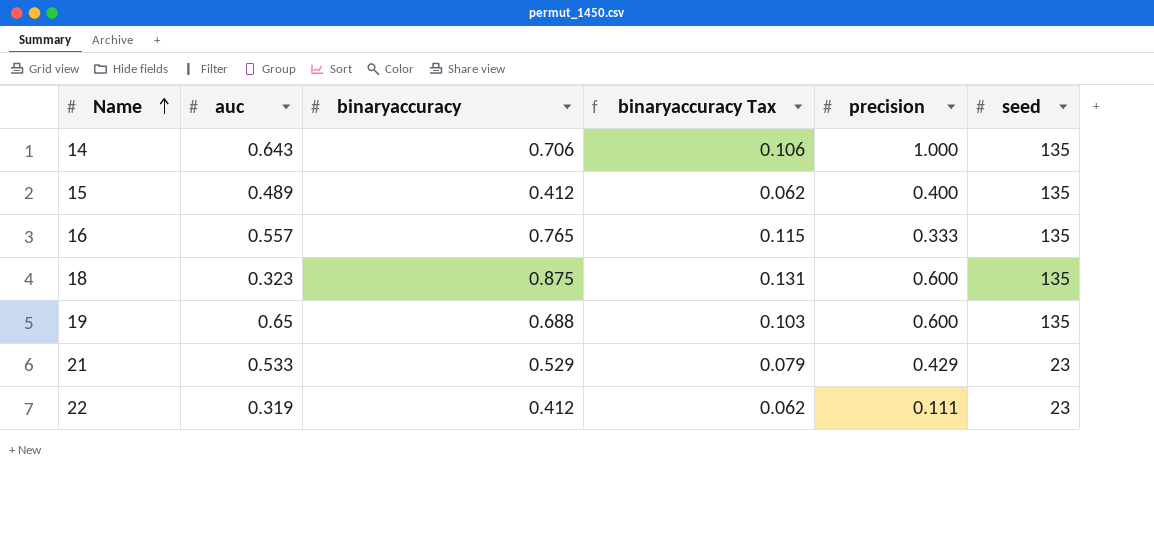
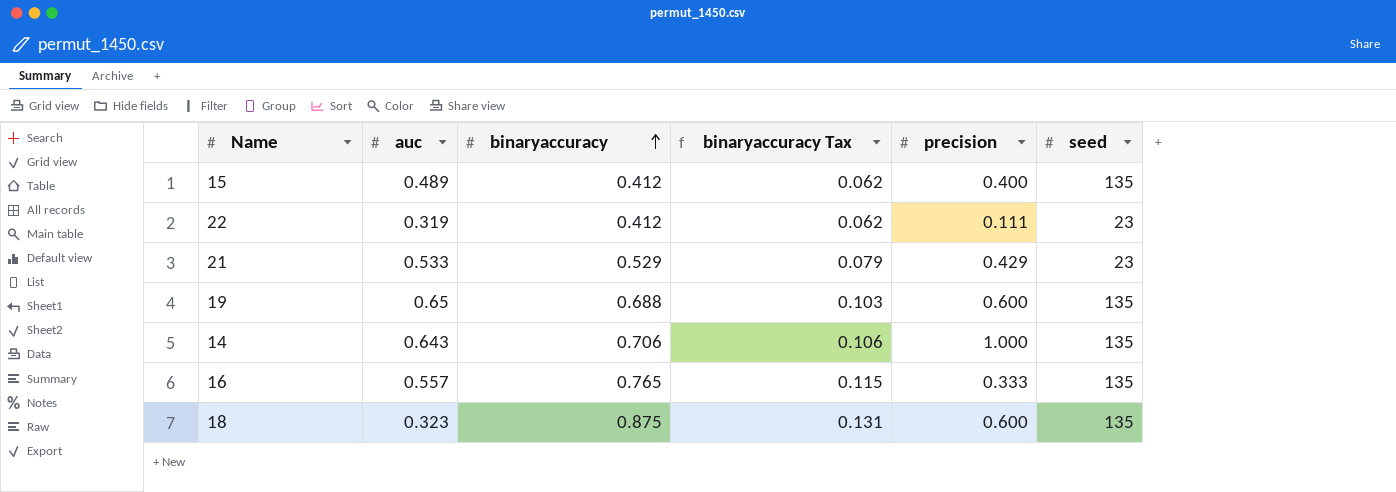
row order: Name ascending -> binaryaccuracy ascending

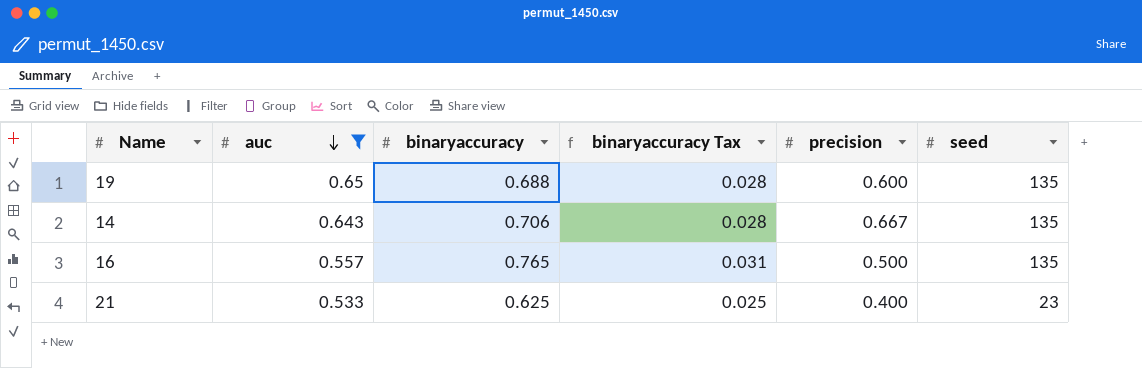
filter: none -> auc >= 0.533
row order: binaryaccuracy ascending -> auc descending
column binaryaccuracy Tax | formula: [binaryaccuracy] * 0.15 -> [binaryaccuracy] * 0.04
14 | precision: 1.000 -> 0.667
16 | precision: 0.333 -> 0.500
21 | binaryaccuracy: 0.529 -> 0.625
21 | precision: 0.429 -> 0.400

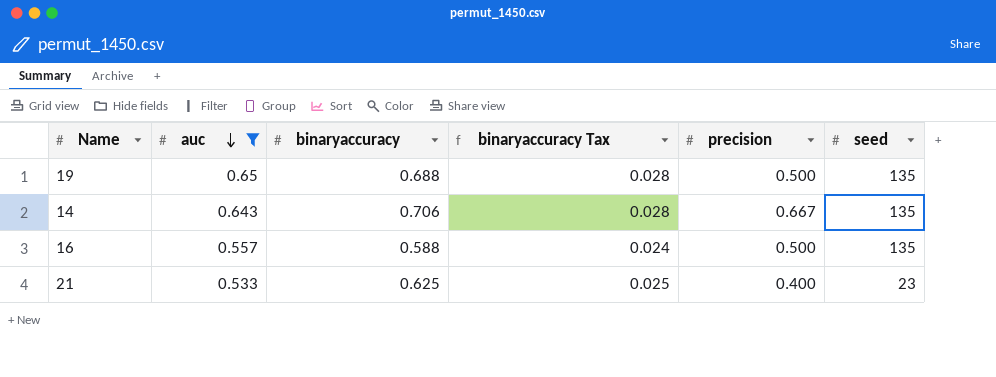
19 | precision: 0.600 -> 0.500
16 | binaryaccuracy: 0.765 -> 0.588
16 | binaryaccuracy Tax: 0.031 -> 0.024

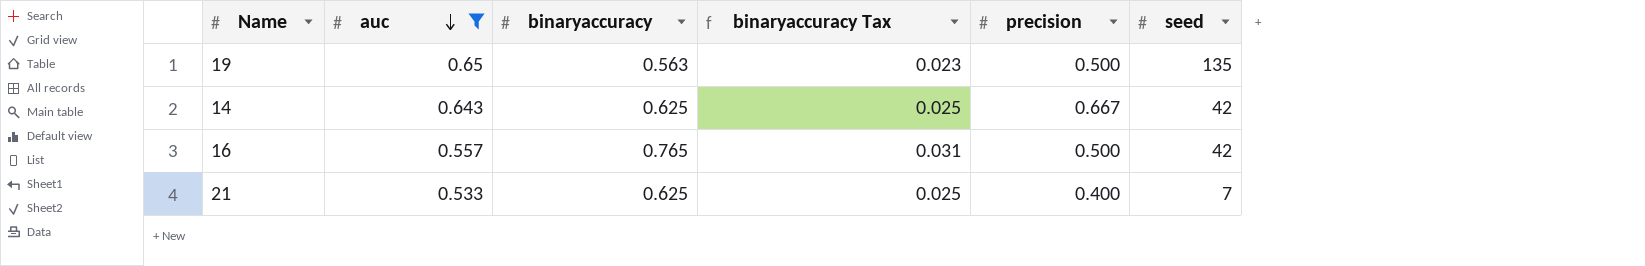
19 | binaryaccuracy: 0.688 -> 0.563
19 | binaryaccuracy Tax: 0.028 -> 0.023
14 | binaryaccuracy: 0.706 -> 0.625
14 | binaryaccuracy Tax: 0.028 -> 0.025
14 | seed: 135 -> 42
16 | binaryaccuracy: 0.588 -> 0.765
16 | binaryaccuracy Tax: 0.024 -> 0.031
16 | seed: 135 -> 42
21 | seed: 23 -> 7

